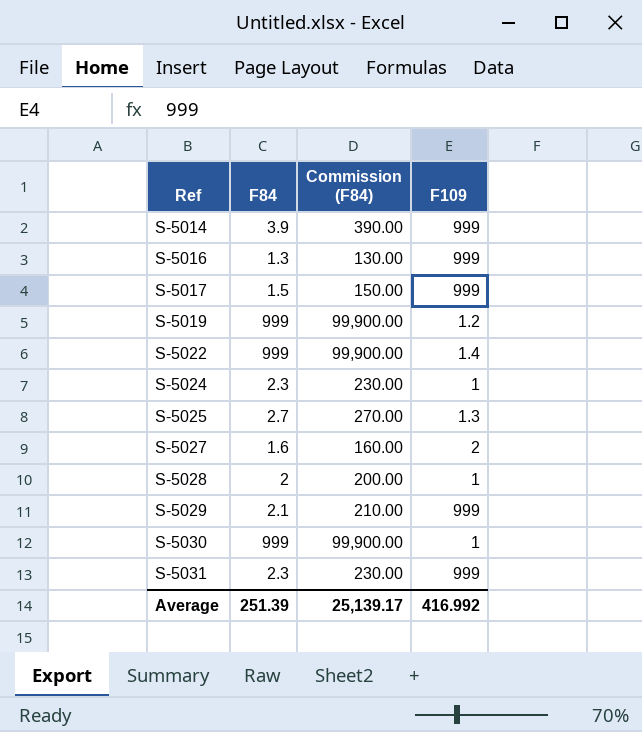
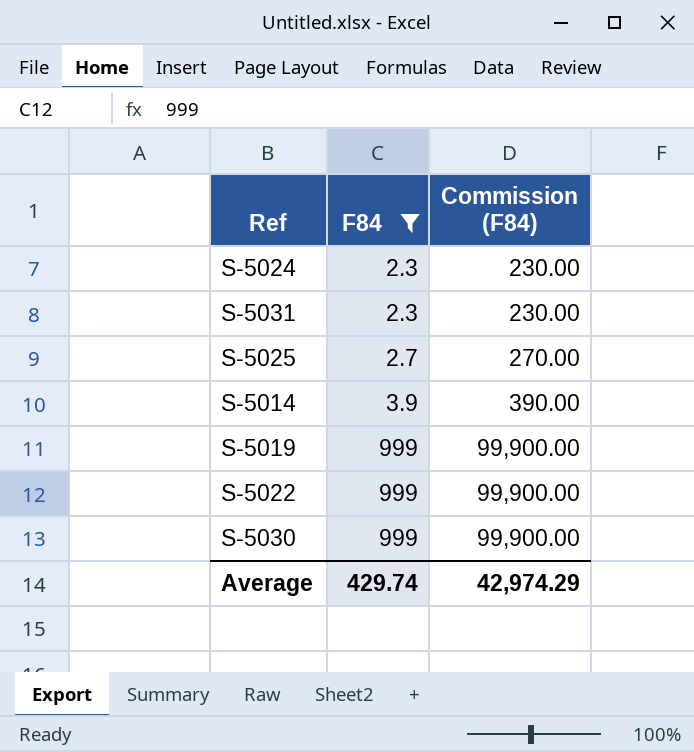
filter: none -> F84 >= 2.3
row order: Ref ascending -> F84 ascending
column F109 | position: 4 -> none
Average | F84: 251.39 -> 429.74
Average | Commission (F84): 25,139.17 -> 42,974.29

